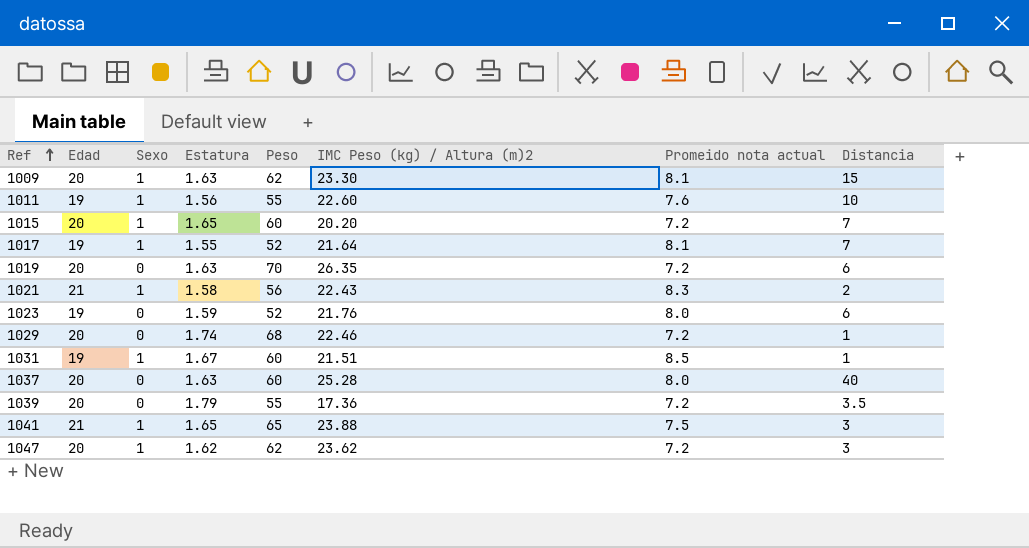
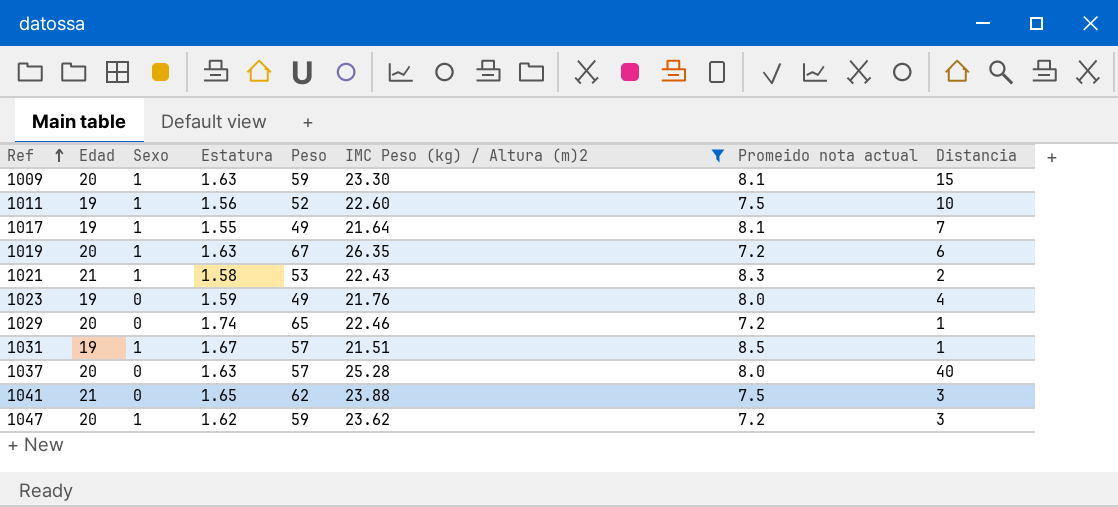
filter: none -> IMC Peso (kg) / Altura (m)2 >= 21.51
1009 | Peso: 62 -> 59
1011 | Peso: 55 -> 52
1011 | Promeido nota actual: 7.6 -> 7.5
1017 | Peso: 52 -> 49
1019 | Sexo: 0 -> 1
1019 | Peso: 70 -> 67
1021 | Peso: 56 -> 53
1023 | Peso: 52 -> 49
1023 | Distancia: 6 -> 4
1029 | Peso: 68 -> 65
1031 | Peso: 60 -> 57
1037 | Peso: 60 -> 57
1041 | Sexo: 1 -> 0
1041 | Peso: 65 -> 62
1047 | Peso: 62 -> 59

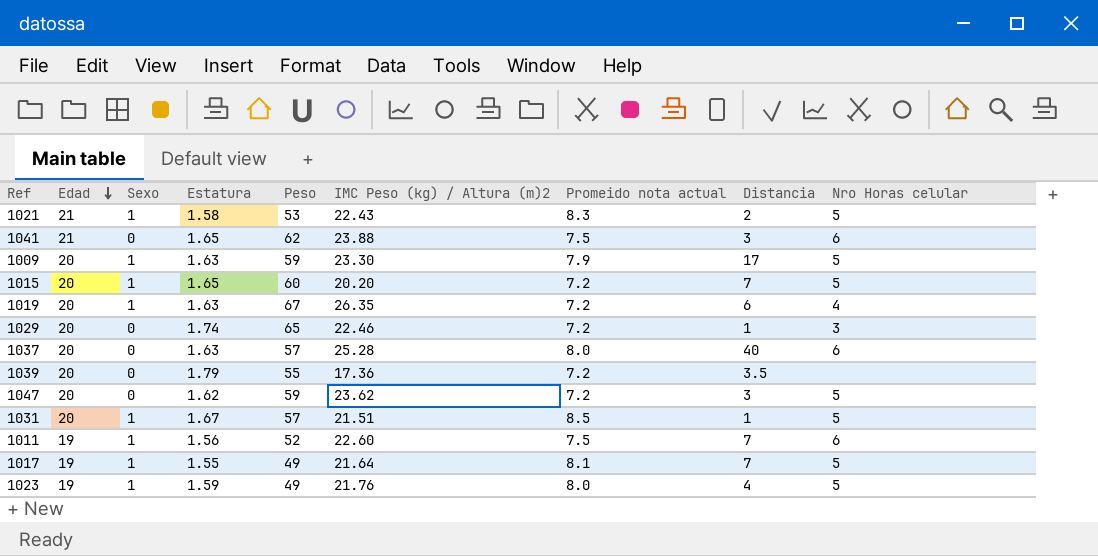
filter: IMC Peso (kg) / Altura (m)2 >= 21.51 -> none
row order: Ref ascending -> Edad descending
column Nro Horas celular | position: none -> 9
1009 | Promeido nota actual: 8.1 -> 7.9
1009 | Distancia: 15 -> 17
1047 | Sexo: 1 -> 0
1031 | Edad: 19 -> 20
1011 | Distancia: 10 -> 7
1023 | Sexo: 0 -> 1

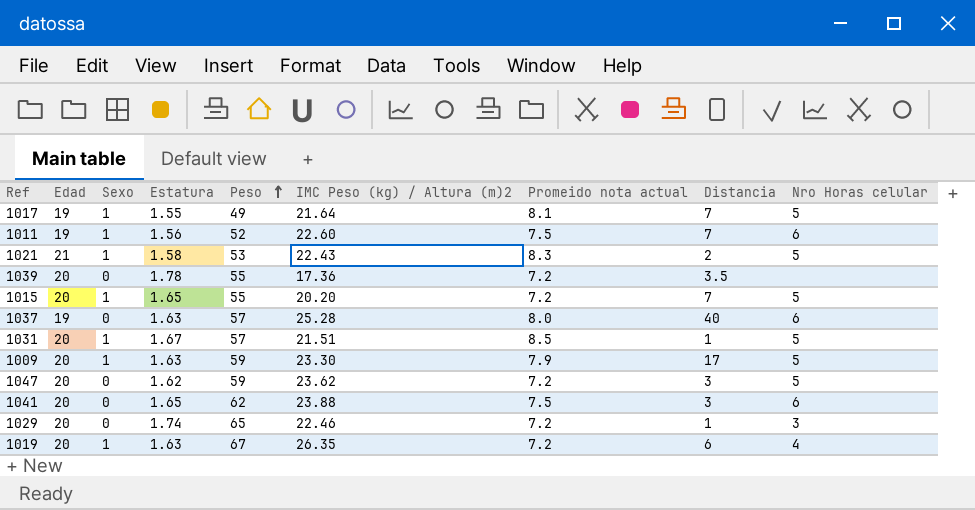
row order: Edad descending -> Peso ascending
row 1023: 19 | 1 | 1.59 | 49 | 21.76 | 8.0 | 4 | 5 -> none
1039 | Estatura: 1.79 -> 1.78
1015 | Peso: 60 -> 55
1037 | Edad: 20 -> 19
1041 | Edad: 21 -> 20

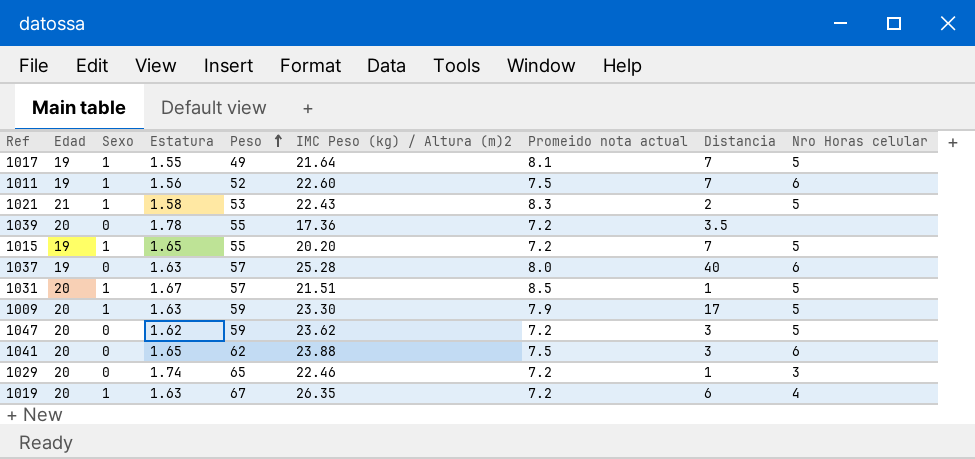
1015 | Edad: 20 -> 19

